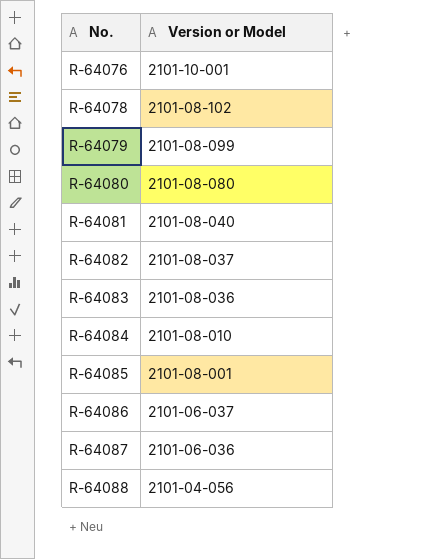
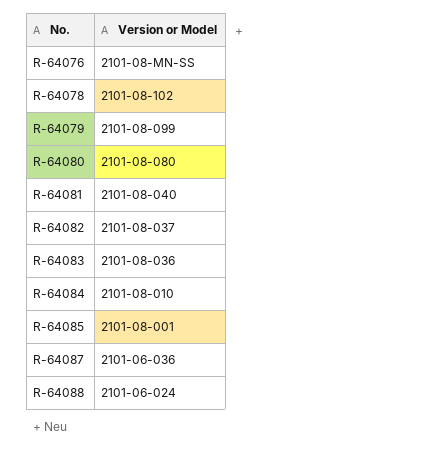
row R-64086: 2101-06-037 -> none
R-64076 | Version or Model: 2101-10-001 -> 2101-08-MN-SS
R-64088 | Version or Model: 2101-04-056 -> 2101-06-024

